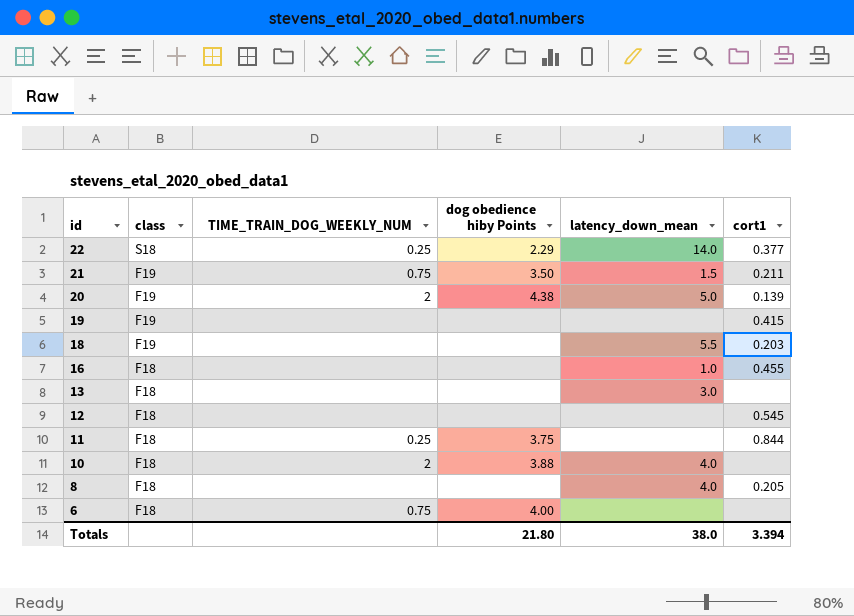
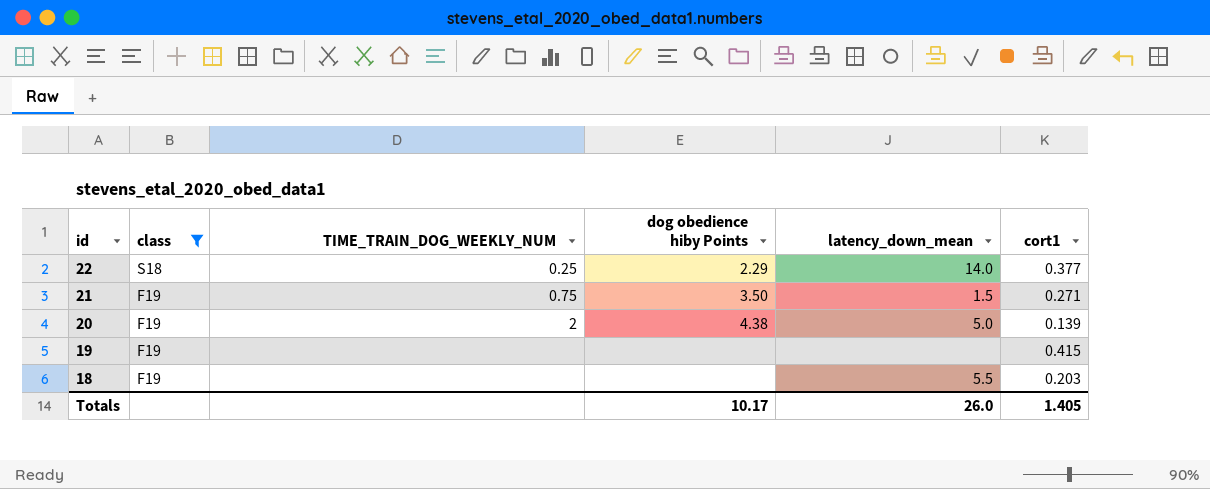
filter: none -> class != F18
21 | cort1: 0.211 -> 0.271
Totals | dog obedience hiby Points: 21.80 -> 10.17
Totals | latency_down_mean: 38.0 -> 26.0
Totals | cort1: 3.394 -> 1.405

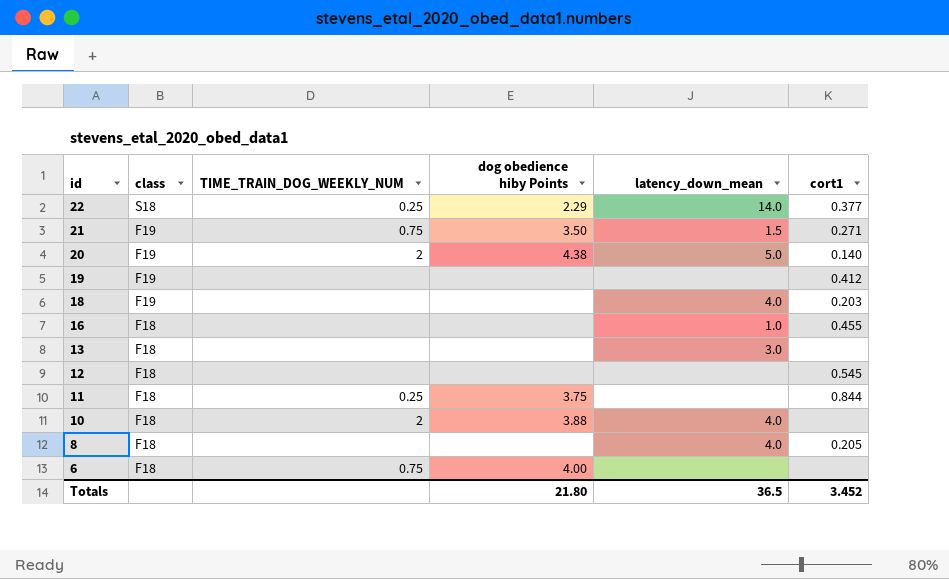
filter: class != F18 -> none
20 | cort1: 0.139 -> 0.140
19 | cort1: 0.415 -> 0.412
18 | latency_down_mean: 5.5 -> 4.0
Totals | dog obedience hiby Points: 10.17 -> 21.80
Totals | latency_down_mean: 26.0 -> 36.5
Totals | cort1: 1.405 -> 3.452

